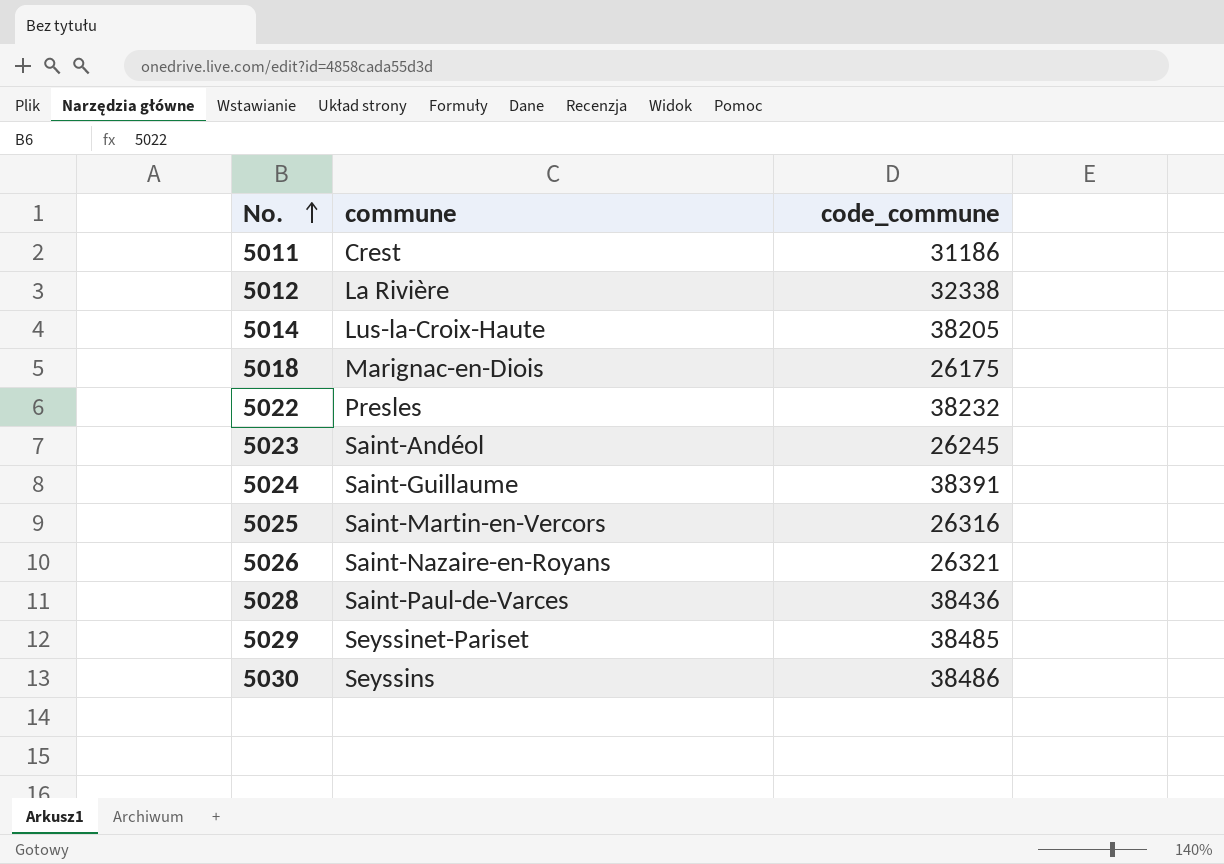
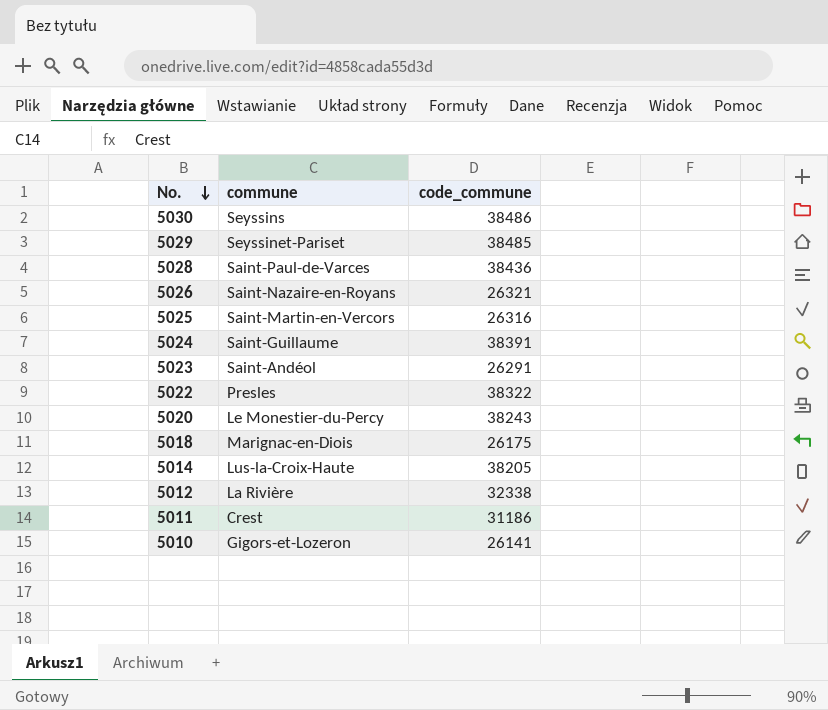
row order: No. ascending -> No. descending
5023 | code_commune: 26245 -> 26291
5022 | code_commune: 38232 -> 38322
row 5020: none -> Le Monestier-du-Percy | 38243
row 5010: none -> Gigors-et-Lozeron | 26141

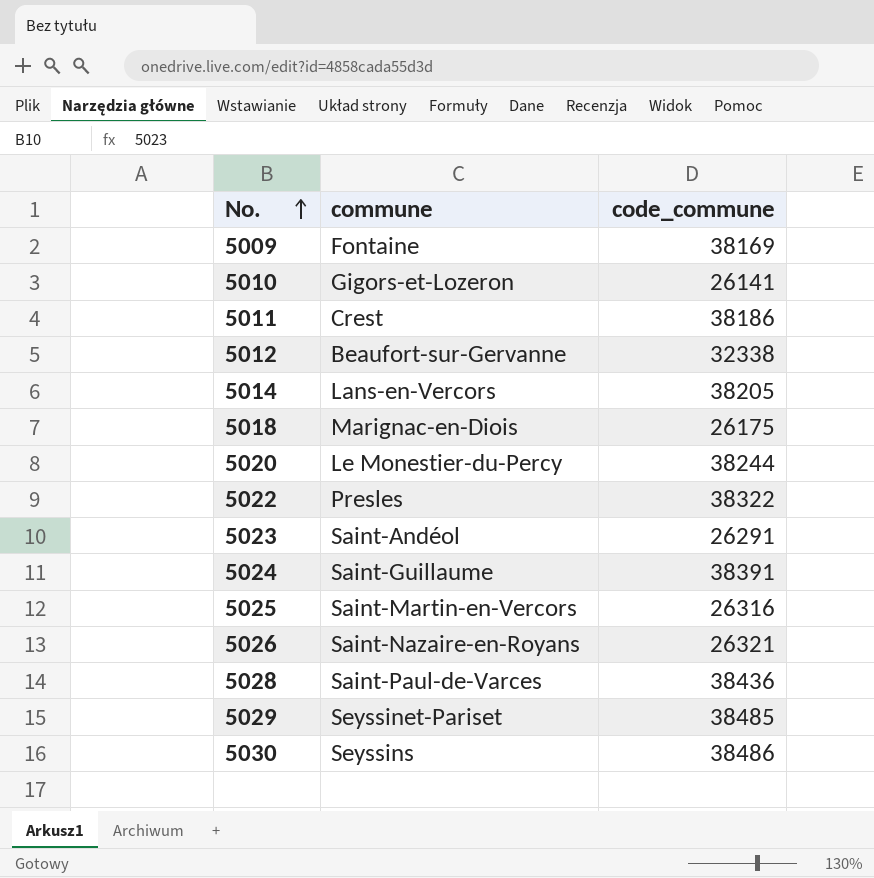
row order: No. descending -> No. ascending
row 5009: none -> Fontaine | 38169
5011 | code_commune: 31186 -> 38186
5012 | commune: La Rivière -> Beaufort-sur-Gervanne
5014 | commune: Lus-la-Croix-Haute -> Lans-en-Vercors
5020 | code_commune: 38243 -> 38244

